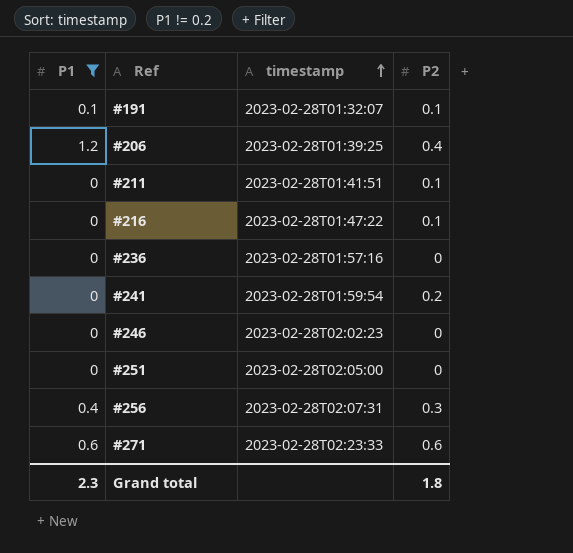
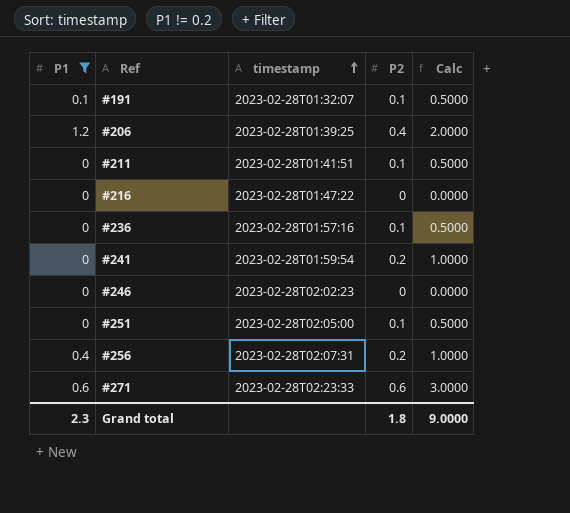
column Calc | formula: none -> [P2] * 5
#216 | P2: 0.1 -> 0
#236 | P2: 0 -> 0.1
#251 | P2: 0 -> 0.1
#256 | P2: 0.3 -> 0.2

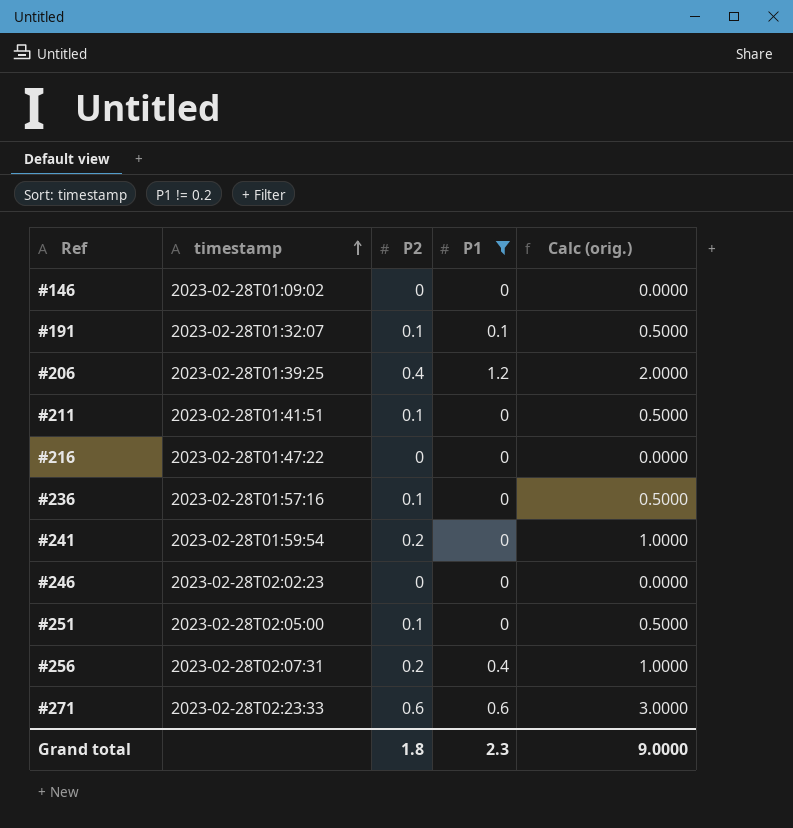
column P1 | position: 1 -> 4
column name: Calc -> Calc (orig.)
row #146: none -> 2023-02-28T01:09:02 | 0 | 0 | 0.0000

